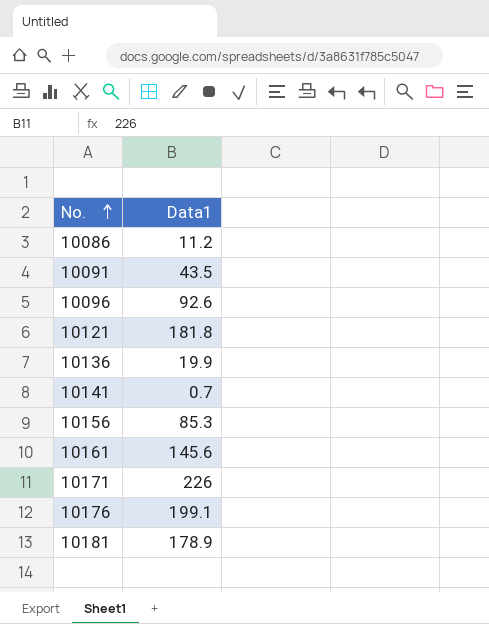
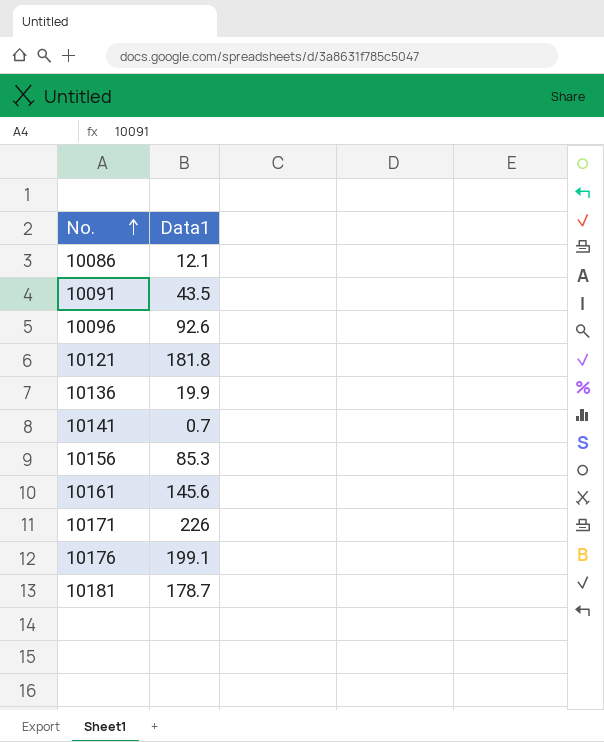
10086 | Data1: 11.2 -> 12.1
10181 | Data1: 178.9 -> 178.7

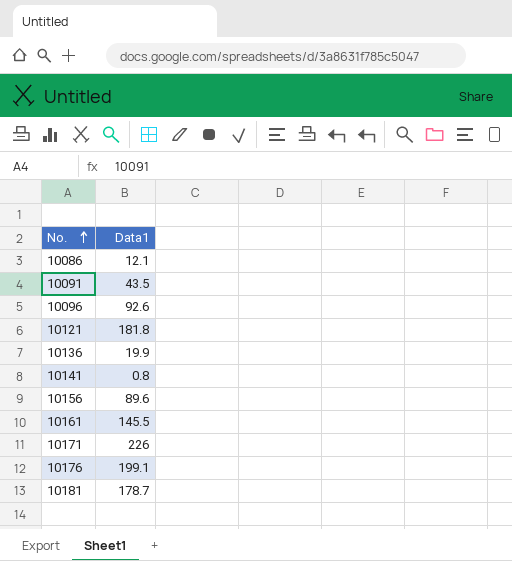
10141 | Data1: 0.7 -> 0.8
10156 | Data1: 85.3 -> 89.6
10161 | Data1: 145.6 -> 145.5

